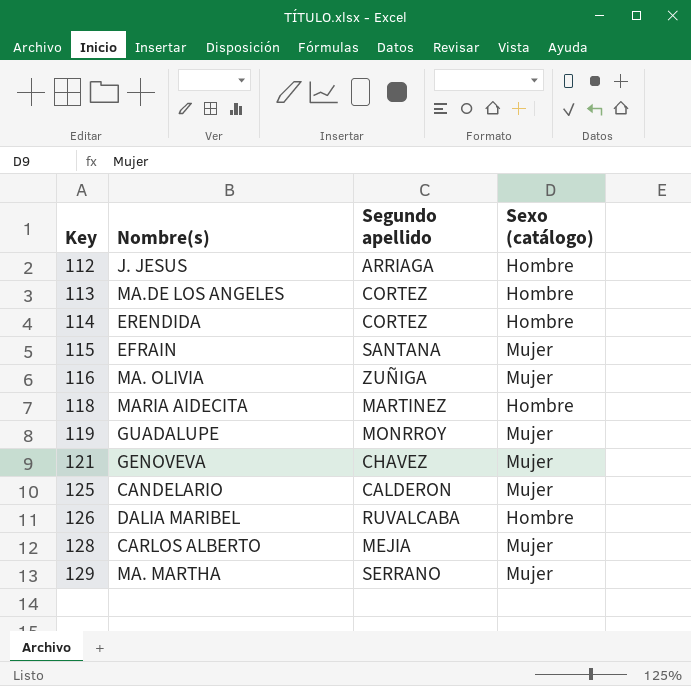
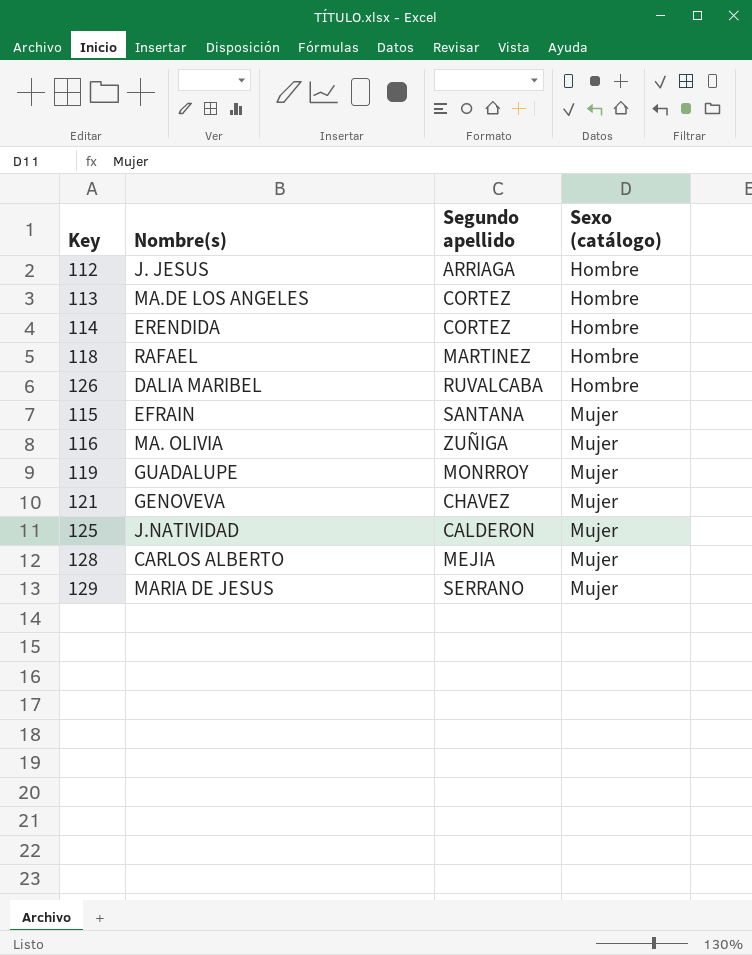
row order: Key ascending -> Sexo (catálogo) ascending
118 | Nombre(s): MARIA AIDECITA -> RAFAEL
125 | Nombre(s): CANDELARIO -> J.NATIVIDAD
129 | Nombre(s): MA. MARTHA -> MARIA DE JESUS

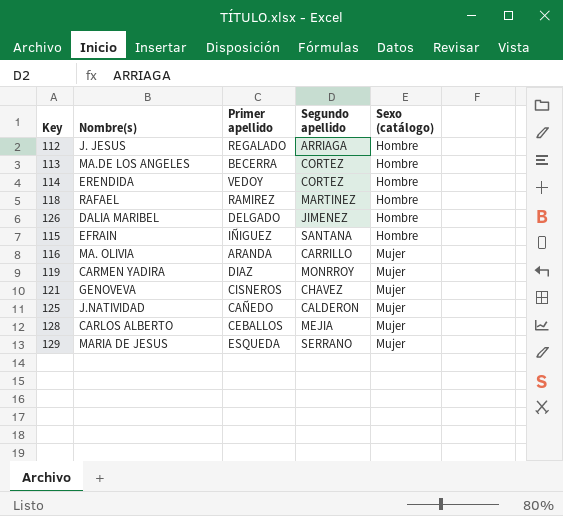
column Primer apellido | position: none -> 3
126 | Segundo apellido: RUVALCABA -> JIMENEZ
115 | Sexo (catálogo): Mujer -> Hombre
116 | Segundo apellido: ZUÑIGA -> CARRILLO
119 | Nombre(s): GUADALUPE -> CARMEN YADIRA

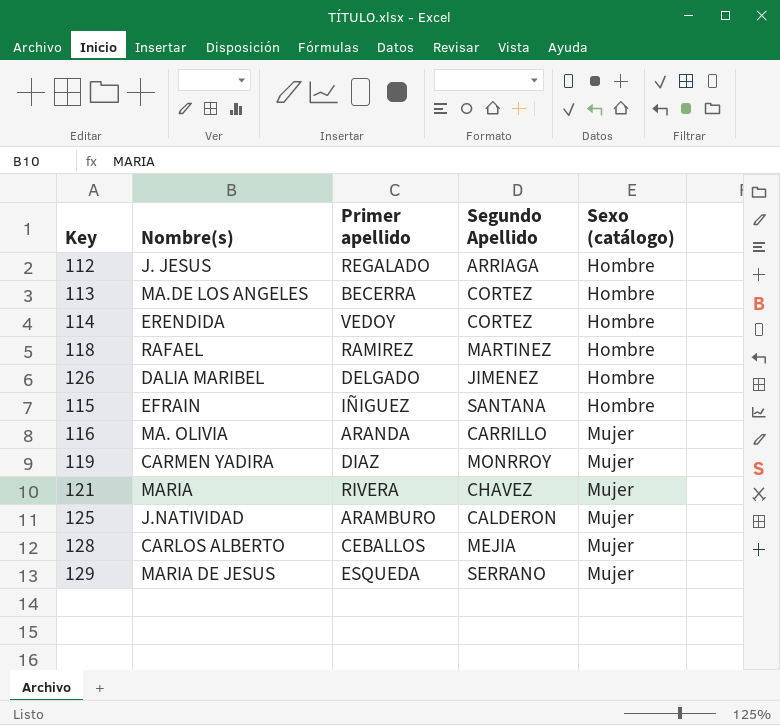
column name: Segundo apellido -> Segundo Apellido
121 | Nombre(s): GENOVEVA -> MARIA
121 | Primer apellido: CISNEROS -> RIVERA
125 | Primer apellido: CAÑEDO -> ARAMBURO

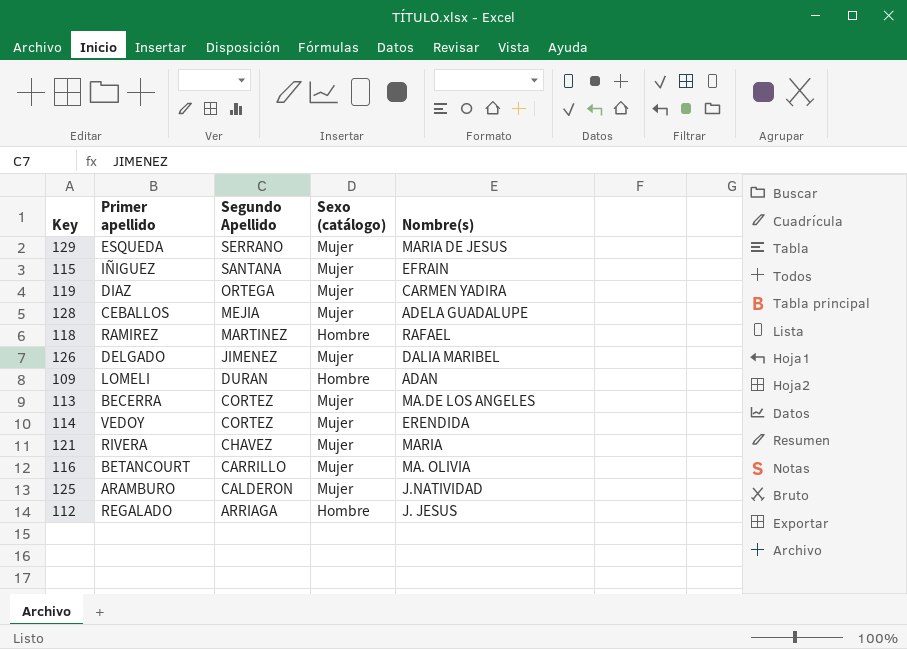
row order: Sexo (catálogo) ascending -> Segundo Apellido descending
column Nombre(s) | position: 2 -> 5
115 | Sexo (catálogo): Hombre -> Mujer
119 | Segundo Apellido: MONRROY -> ORTEGA
128 | Nombre(s): CARLOS ALBERTO -> ADELA GUADALUPE
126 | Sexo (catálogo): Hombre -> Mujer
row 109: none -> LOMELI | DURAN | Hombre | ADAN
113 | Sexo (catálogo): Hombre -> Mujer
114 | Sexo (catálogo): Hombre -> Mujer
116 | Primer apellido: ARANDA -> BETANCOURT

